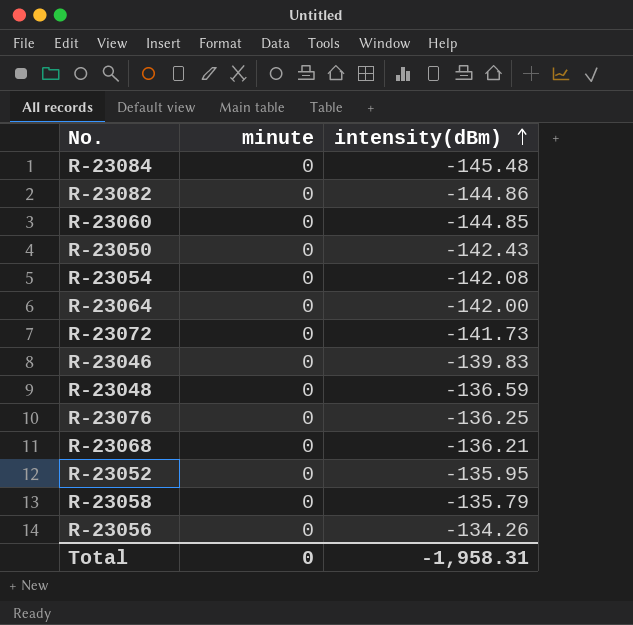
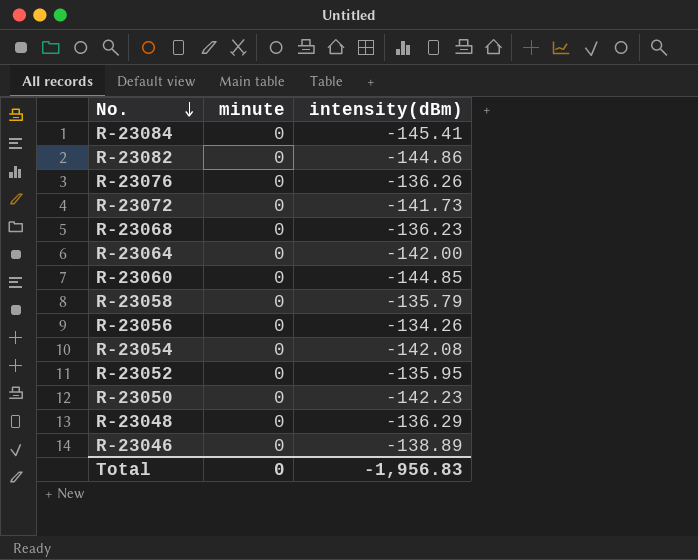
row order: intensity(dBm) ascending -> No. descending
R-23084 | intensity(dBm): -145.48 -> -145.41
R-23076 | intensity(dBm): -136.25 -> -136.26
R-23068 | intensity(dBm): -136.21 -> -136.23
R-23050 | intensity(dBm): -142.43 -> -142.23
R-23048 | intensity(dBm): -136.59 -> -136.29
R-23046 | intensity(dBm): -139.83 -> -138.89
Total | intensity(dBm): -1,958.31 -> -1,956.83

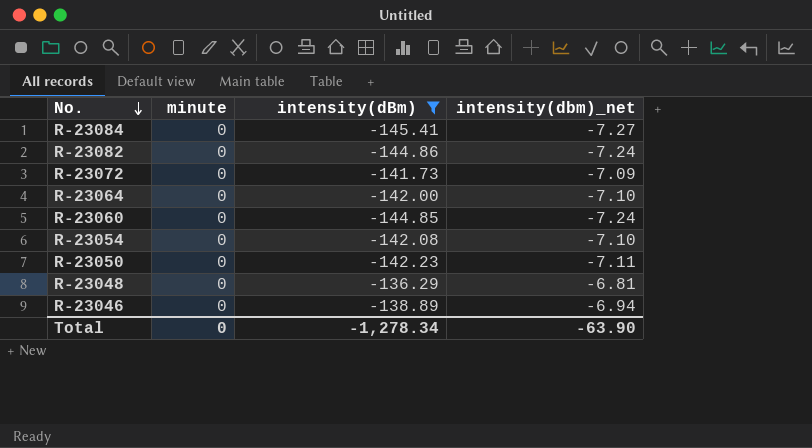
filter: none -> intensity(dBm) <= -136.29
column intensity(dbm)_net | formula: none -> [intensity(dBm)] * 0.05
Total | intensity(dBm): -1,956.83 -> -1,278.34

